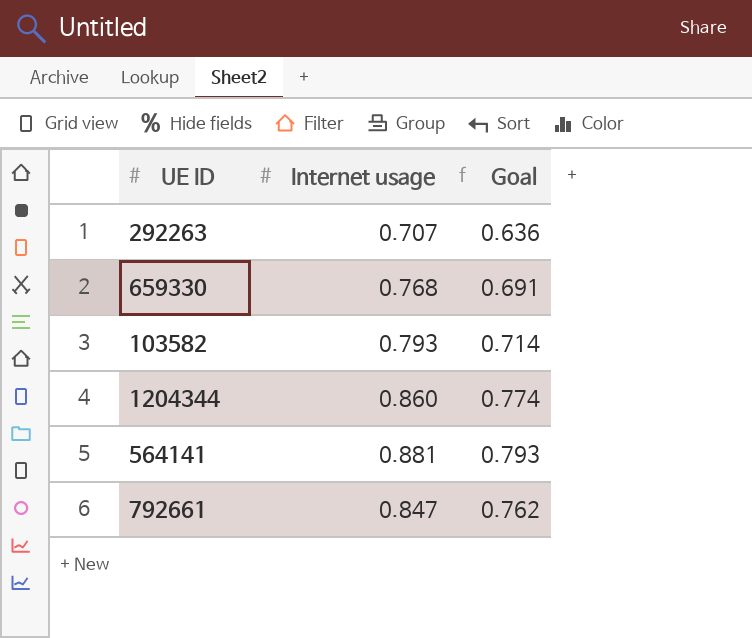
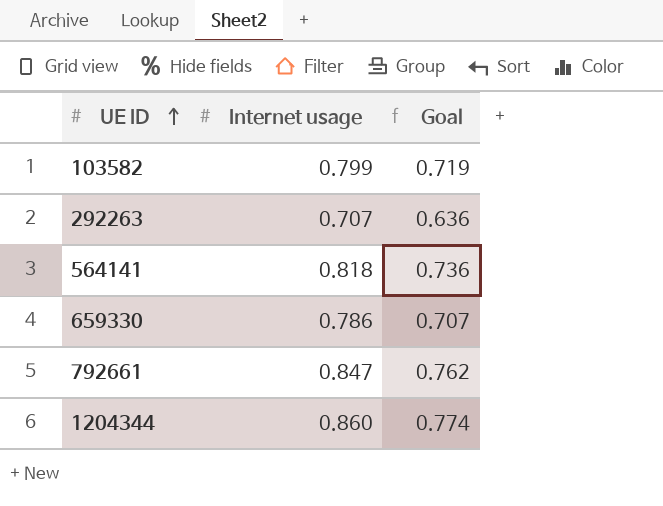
row order: none -> UE ID ascending
103582 | Internet usage: 0.793 -> 0.799
103582 | Goal: 0.714 -> 0.719
564141 | Internet usage: 0.881 -> 0.818
564141 | Goal: 0.793 -> 0.736
659330 | Internet usage: 0.768 -> 0.786
659330 | Goal: 0.691 -> 0.707

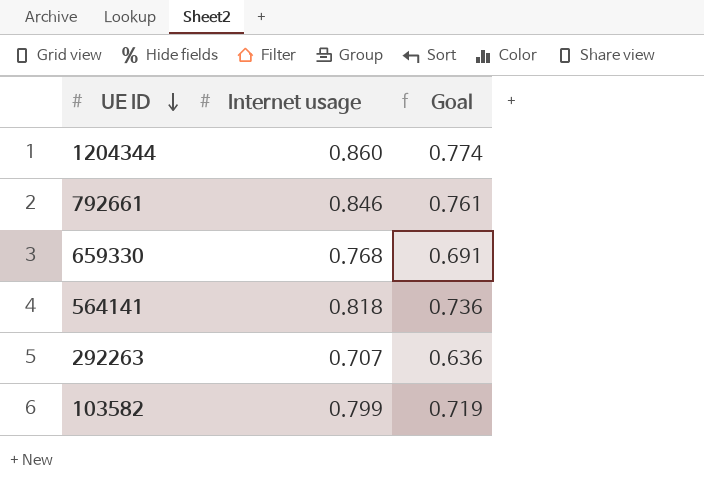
row order: UE ID ascending -> UE ID descending
792661 | Internet usage: 0.847 -> 0.846
792661 | Goal: 0.762 -> 0.761
659330 | Internet usage: 0.786 -> 0.768
659330 | Goal: 0.707 -> 0.691

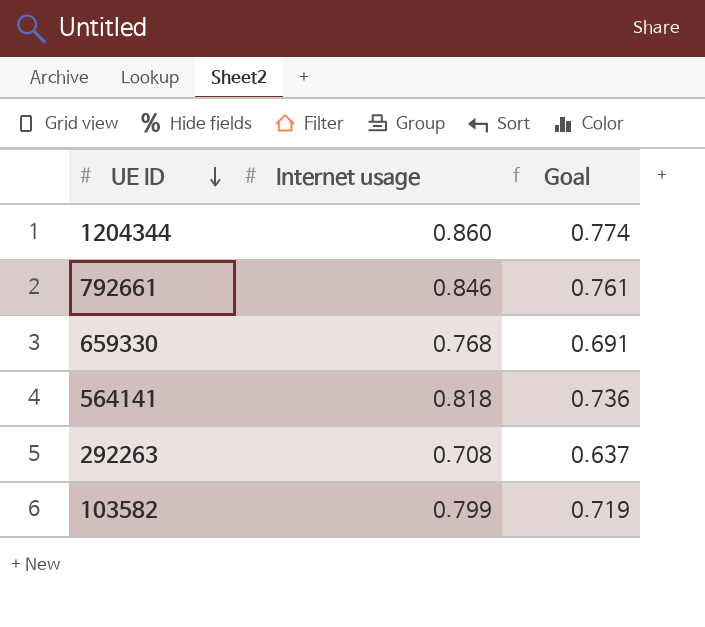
292263 | Internet usage: 0.707 -> 0.708
292263 | Goal: 0.636 -> 0.637

